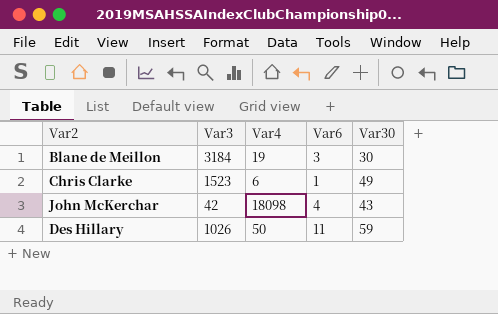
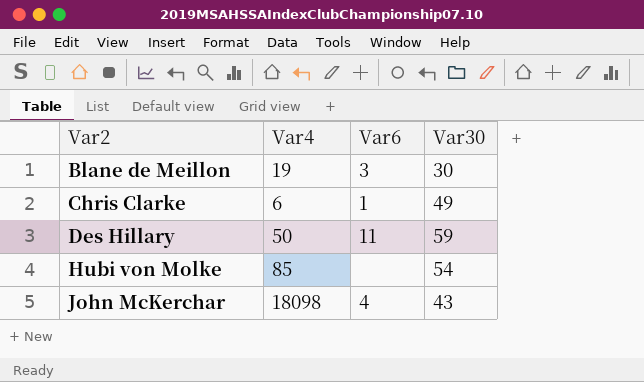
row order: none -> Var2 ascending
column Var3 | position: 2 -> none
row Hubi von Molke: none -> 85 | none | 54

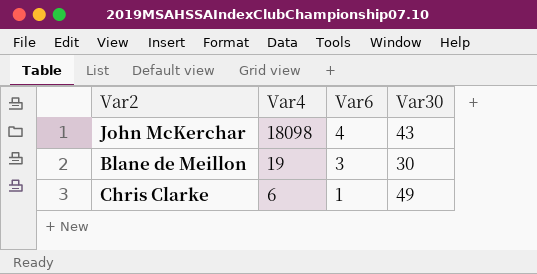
row order: Var2 ascending -> Var4 descending
row Des Hillary: 50 | 11 | 59 -> none
row Hubi von Molke: 85 | none | 54 -> none

